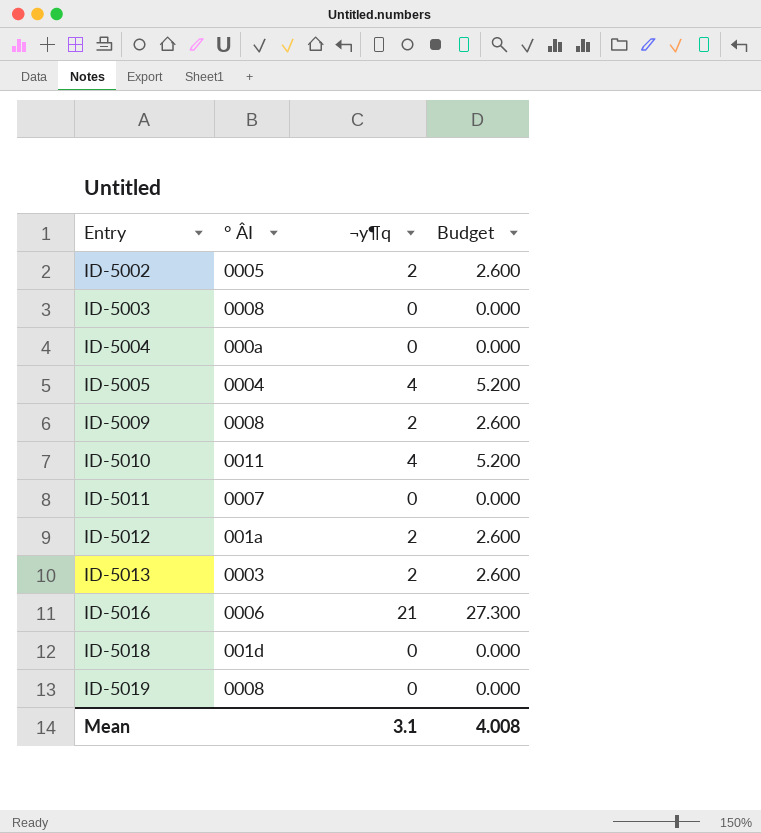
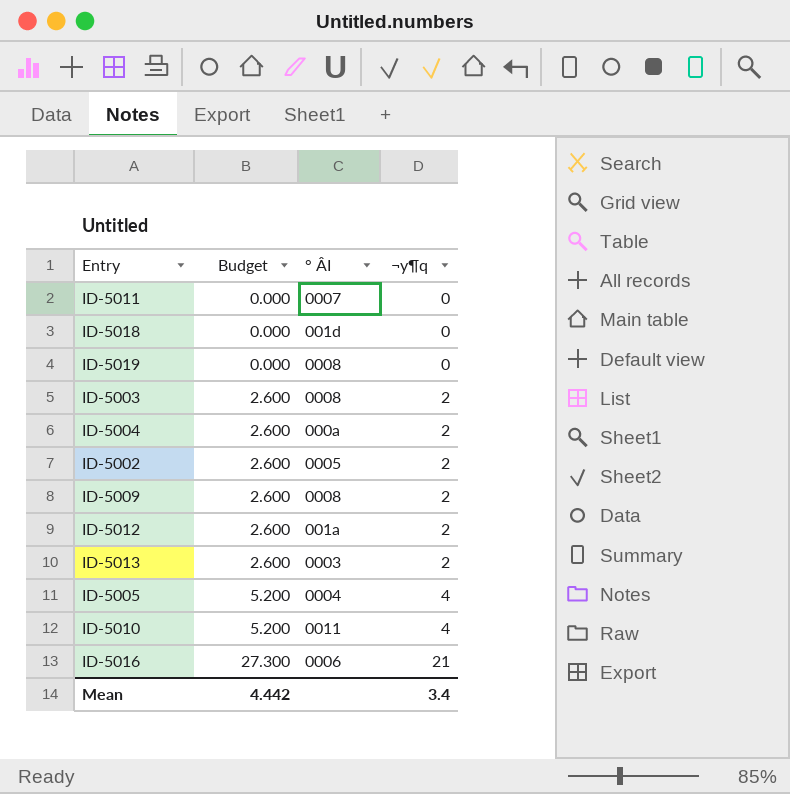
row order: Entry ascending -> Budget ascending
column Budget | position: 4 -> 2
ID-5003 | Budget: 0.000 -> 2.600
ID-5003 | ¬y¶q: 0 -> 2
ID-5004 | Budget: 0.000 -> 2.600
ID-5004 | ¬y¶q: 0 -> 2
Mean | Budget: 4.008 -> 4.442
Mean | ¬y¶q: 3.1 -> 3.4

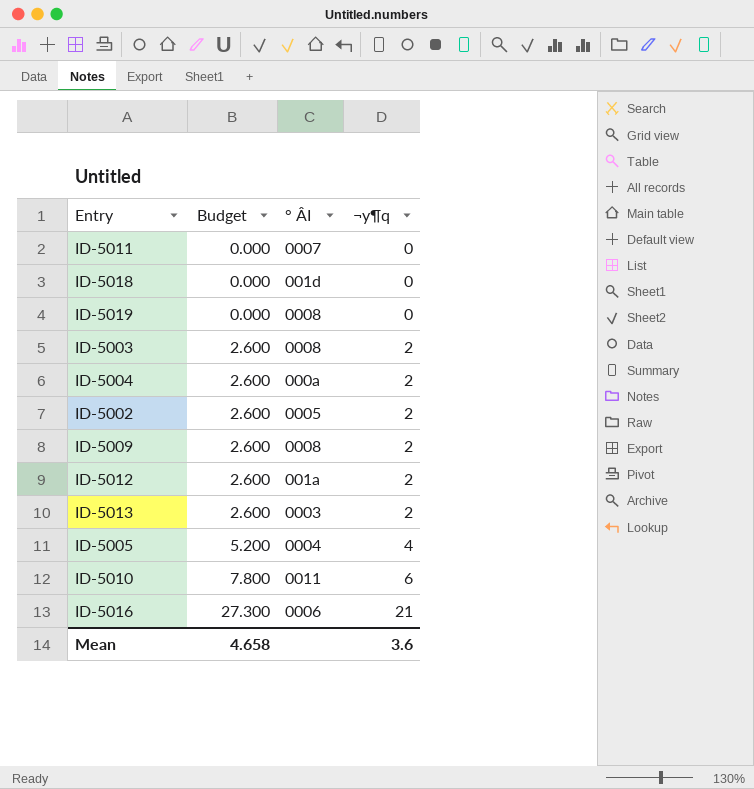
ID-5010 | Budget: 5.200 -> 7.800
ID-5010 | ¬y¶q: 4 -> 6
Mean | Budget: 4.442 -> 4.658
Mean | ¬y¶q: 3.4 -> 3.6

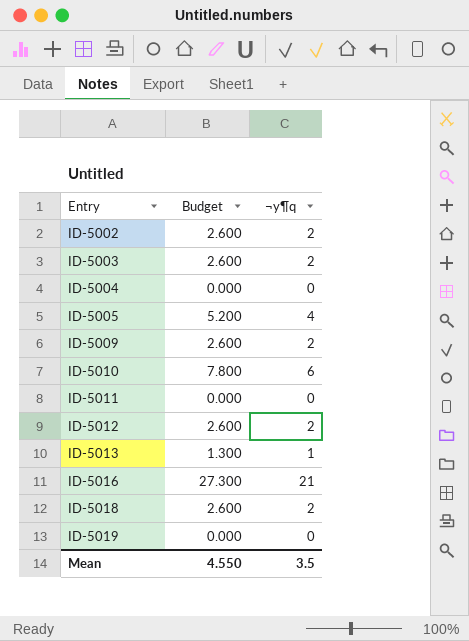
row order: Budget ascending -> Entry ascending
column ° ÂI | position: 3 -> none
ID-5004 | Budget: 2.600 -> 0.000
ID-5004 | ¬y¶q: 2 -> 0
ID-5013 | Budget: 2.600 -> 1.300
ID-5013 | ¬y¶q: 2 -> 1
ID-5018 | Budget: 0.000 -> 2.600
ID-5018 | ¬y¶q: 0 -> 2
Mean | Budget: 4.658 -> 4.550
Mean | ¬y¶q: 3.6 -> 3.5

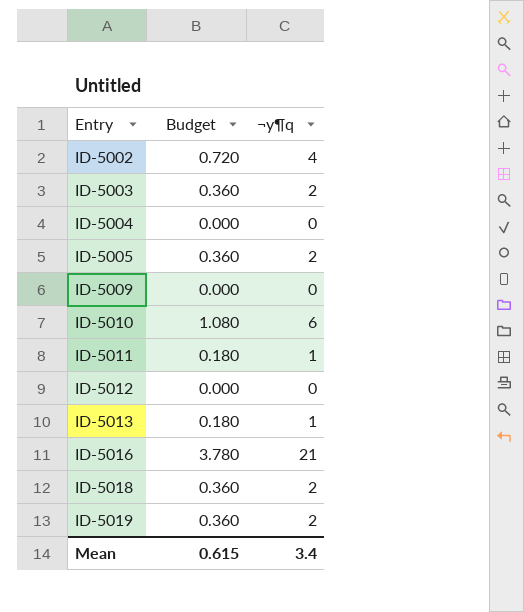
column Budget | formula: [¬y¶q] * 1.3 -> [¬y¶q] * 0.18
ID-5002 | ¬y¶q: 2 -> 4
ID-5005 | ¬y¶q: 4 -> 2
ID-5009 | ¬y¶q: 2 -> 0
ID-5011 | ¬y¶q: 0 -> 1
ID-5012 | ¬y¶q: 2 -> 0
ID-5019 | ¬y¶q: 0 -> 2
Mean | Budget: 4.550 -> 0.615
Mean | ¬y¶q: 3.5 -> 3.4

